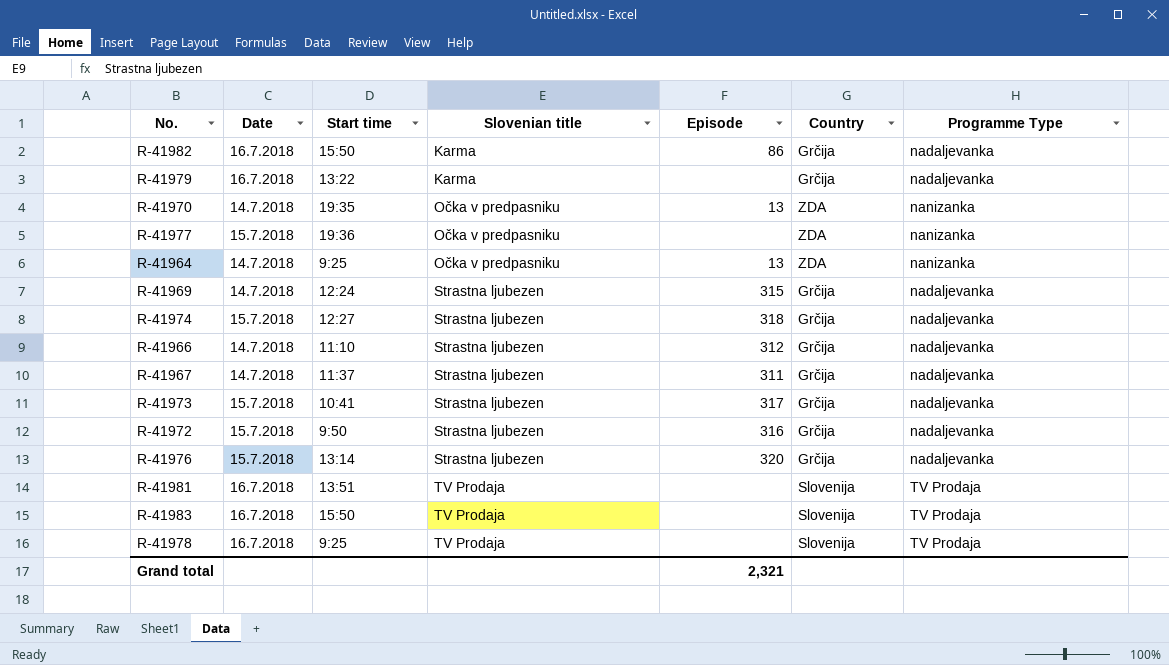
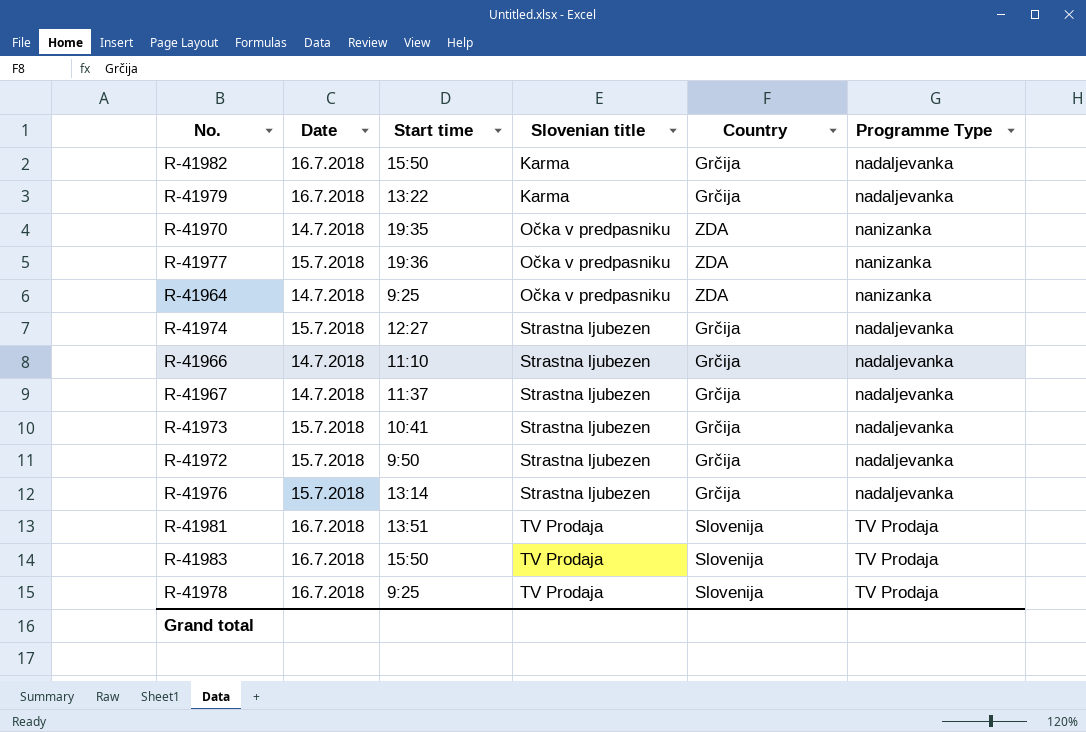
column Episode | position: 5 -> none
row R-41969: 14.7.2018 | 12:24 | Strastna ljubezen | 315 | Grčija | nadaljevanka -> none

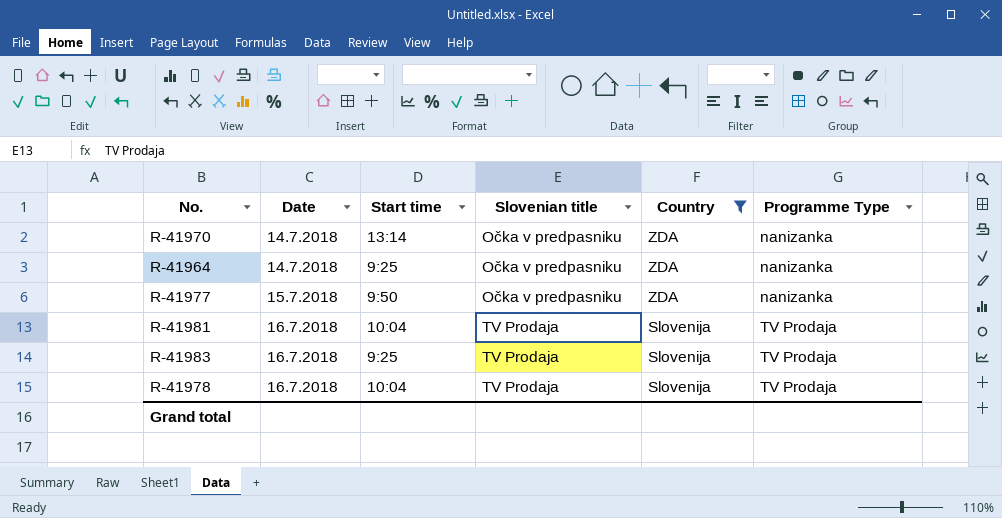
filter: none -> Country != Grčija
row order: Slovenian title ascending -> Date ascending
R-41970 | Start time: 19:35 -> 13:14
R-41977 | Start time: 19:36 -> 9:50
R-41981 | Start time: 13:51 -> 10:04
R-41983 | Start time: 15:50 -> 9:25
R-41978 | Start time: 9:25 -> 10:04

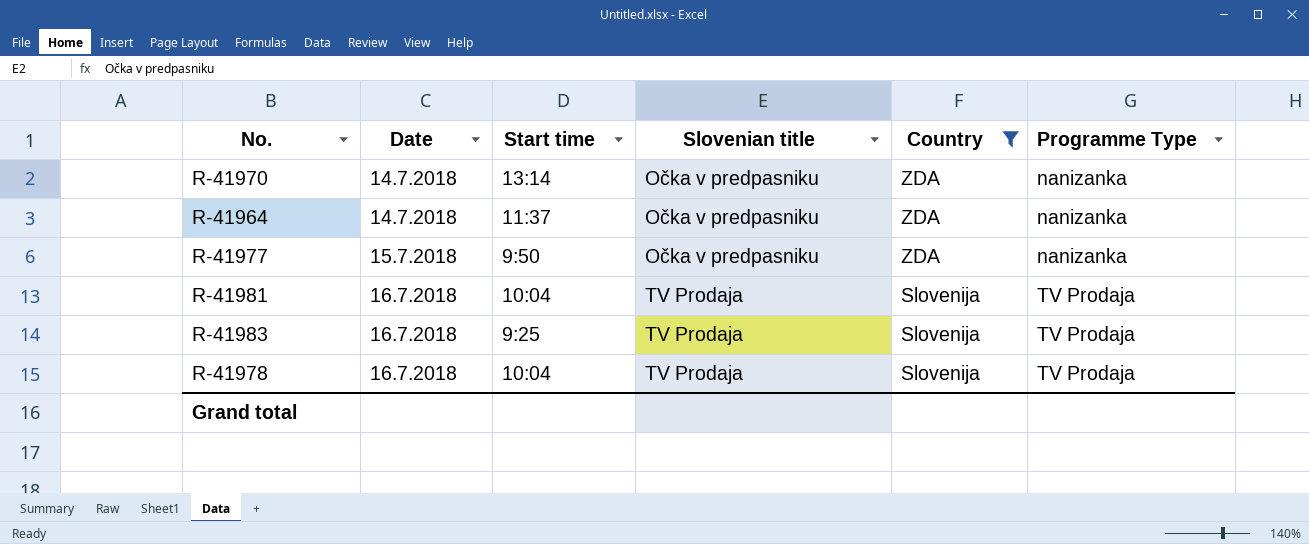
R-41964 | Start time: 9:25 -> 11:37

